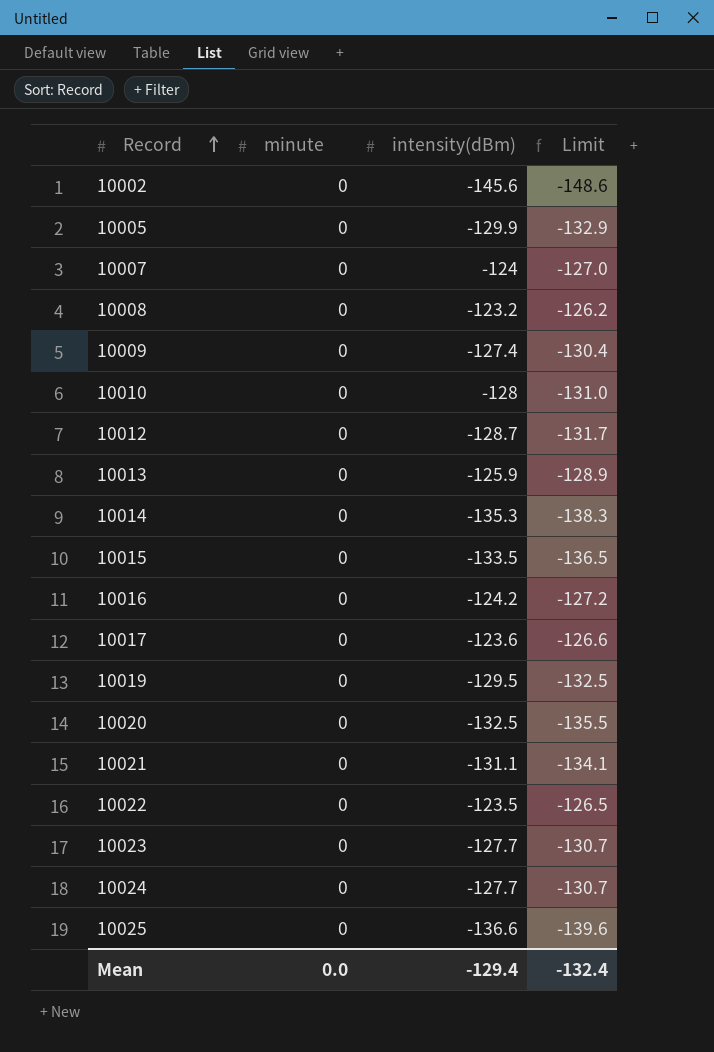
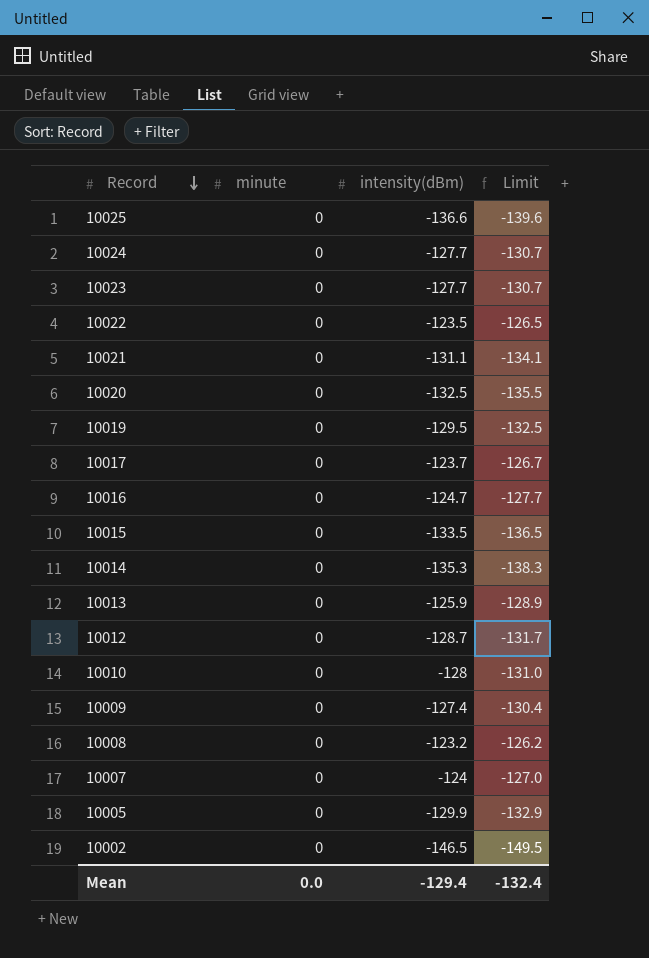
row order: Record ascending -> Record descending
10017 | intensity(dBm): -123.6 -> -123.7
10017 | Limit: -126.6 -> -126.7
10016 | intensity(dBm): -124.2 -> -124.7
10016 | Limit: -127.2 -> -127.7
10002 | intensity(dBm): -145.6 -> -146.5
10002 | Limit: -148.6 -> -149.5

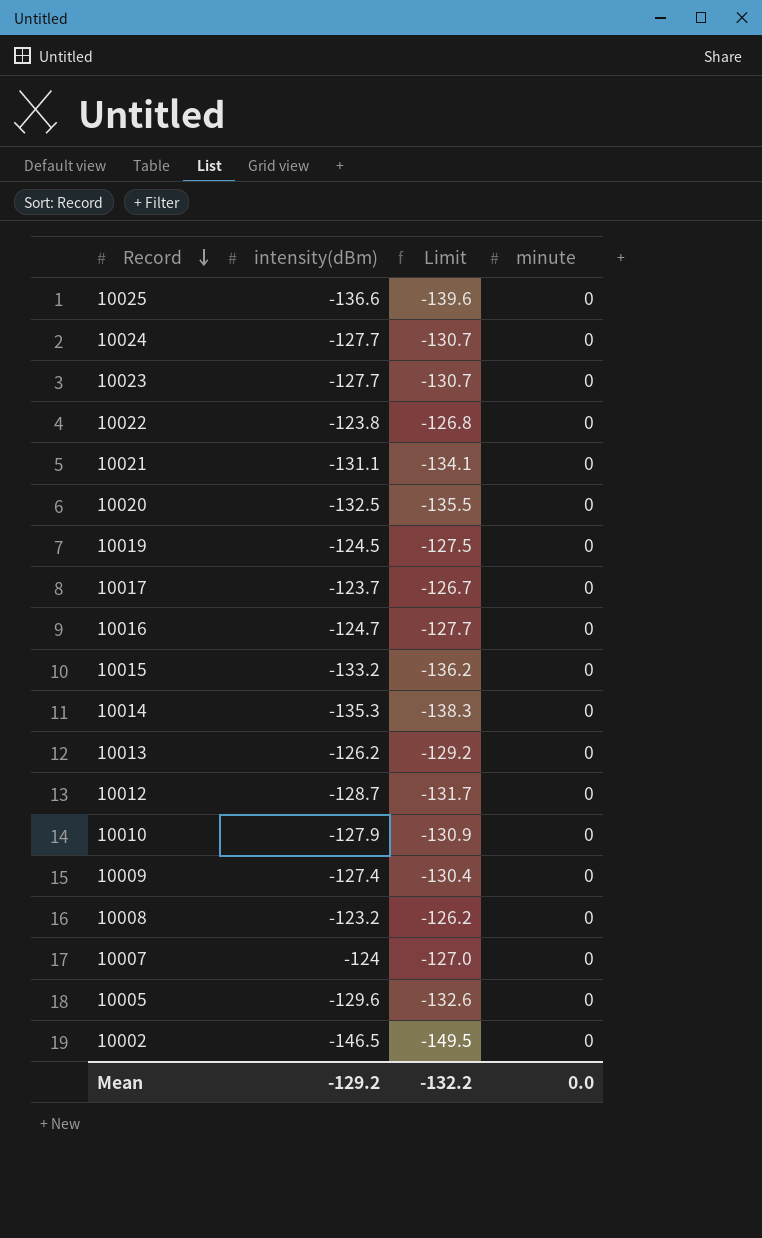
column minute | position: 2 -> 4
10022 | intensity(dBm): -123.5 -> -123.8
10022 | Limit: -126.5 -> -126.8
10019 | intensity(dBm): -129.5 -> -124.5
10019 | Limit: -132.5 -> -127.5
10015 | intensity(dBm): -133.5 -> -133.2
10015 | Limit: -136.5 -> -136.2
10013 | intensity(dBm): -125.9 -> -126.2
10013 | Limit: -128.9 -> -129.2
10010 | intensity(dBm): -128 -> -127.9
10010 | Limit: -131.0 -> -130.9
10005 | intensity(dBm): -129.9 -> -129.6
10005 | Limit: -132.9 -> -132.6
Mean | intensity(dBm): -129.4 -> -129.2
Mean | Limit: -132.4 -> -132.2

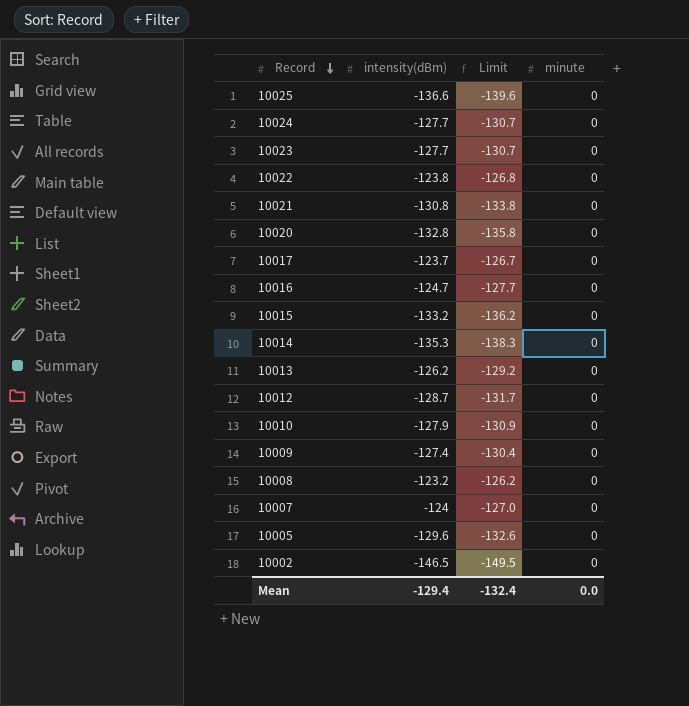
row 10019: -124.5 | -127.5 | 0 -> none
10021 | intensity(dBm): -131.1 -> -130.8
10021 | Limit: -134.1 -> -133.8
10020 | intensity(dBm): -132.5 -> -132.8
10020 | Limit: -135.5 -> -135.8
Mean | intensity(dBm): -129.2 -> -129.4
Mean | Limit: -132.2 -> -132.4

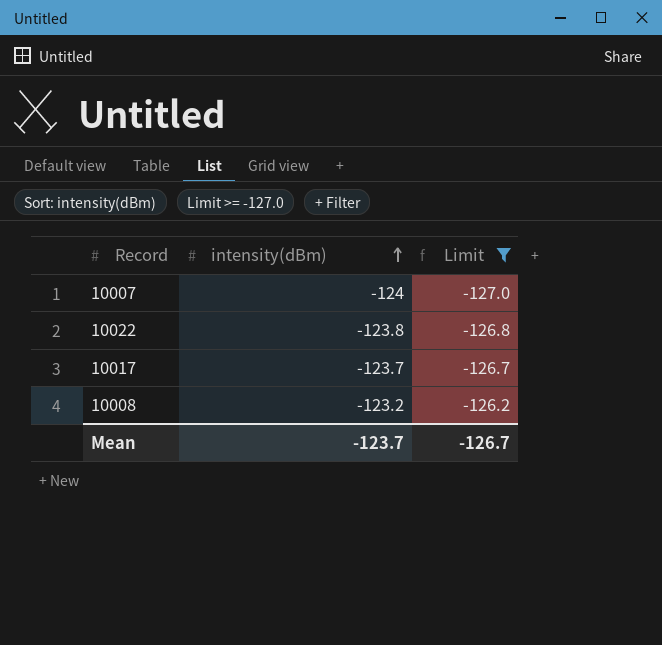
filter: none -> Limit >= -127.0
row order: Record descending -> intensity(dBm) ascending
column minute | position: 4 -> none
Mean | intensity(dBm): -129.4 -> -123.7
Mean | Limit: -132.4 -> -126.7

